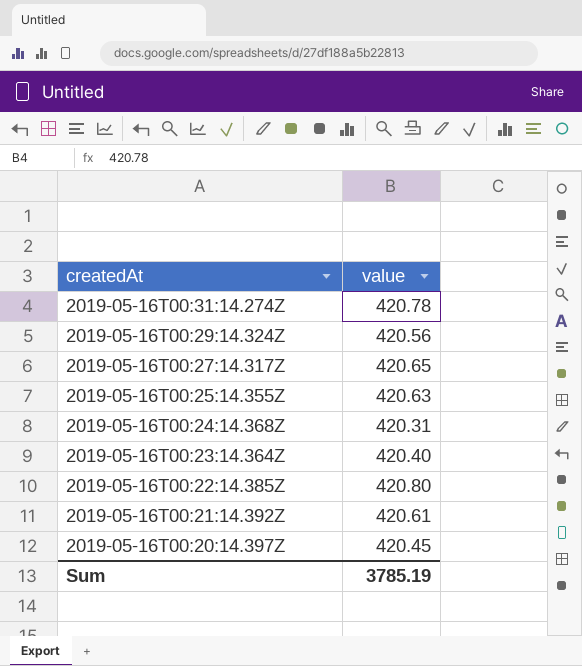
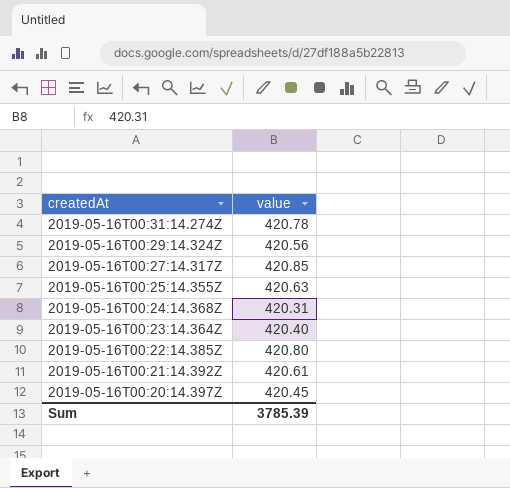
2019-05-16T00:27:14.317Z | value: 420.65 -> 420.85
Sum | value: 3785.19 -> 3785.39

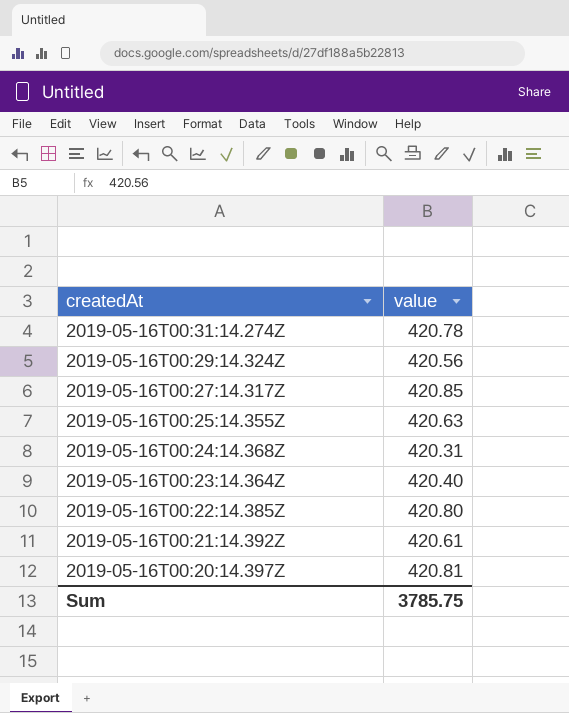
2019-05-16T00:20:14.397Z | value: 420.45 -> 420.81
Sum | value: 3785.39 -> 3785.75

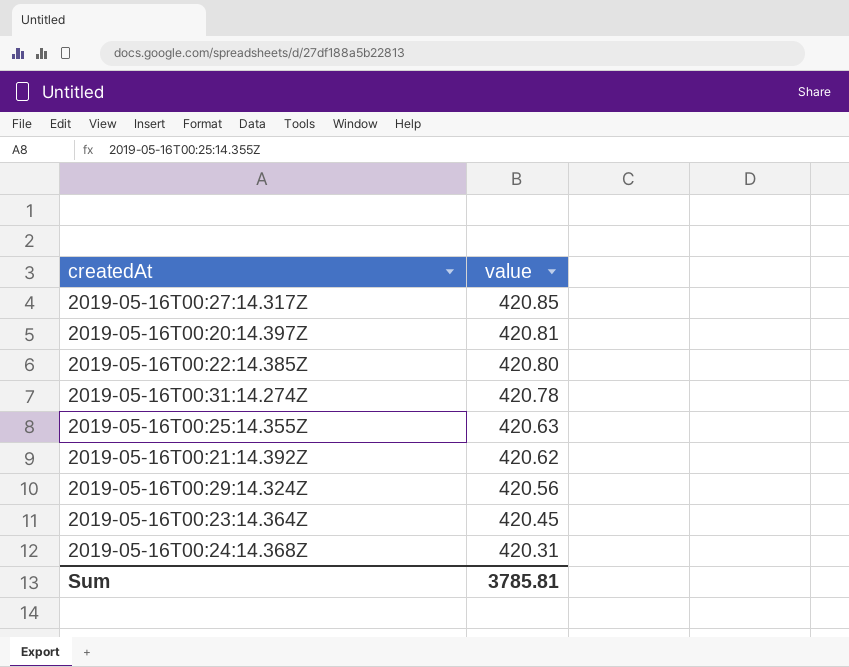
row order: createdAt descending -> value descending
2019-05-16T00:21:14.392Z | value: 420.61 -> 420.62
2019-05-16T00:23:14.364Z | value: 420.40 -> 420.45
Sum | value: 3785.75 -> 3785.81

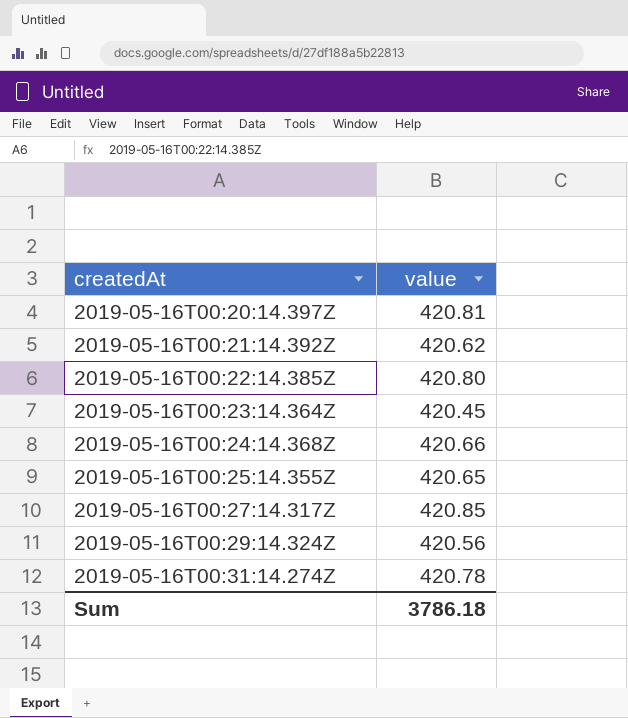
row order: value descending -> createdAt ascending
2019-05-16T00:24:14.368Z | value: 420.31 -> 420.66
2019-05-16T00:25:14.355Z | value: 420.63 -> 420.65
Sum | value: 3785.81 -> 3786.18

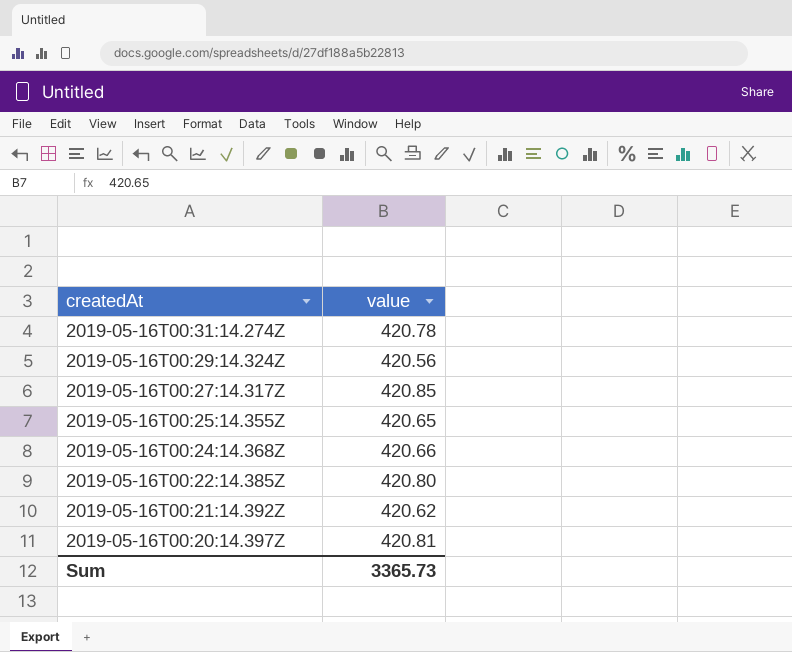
row order: createdAt ascending -> createdAt descending
row 2019-05-16T00:23:14.364Z: 420.45 -> none
Sum | value: 3786.18 -> 3365.73

